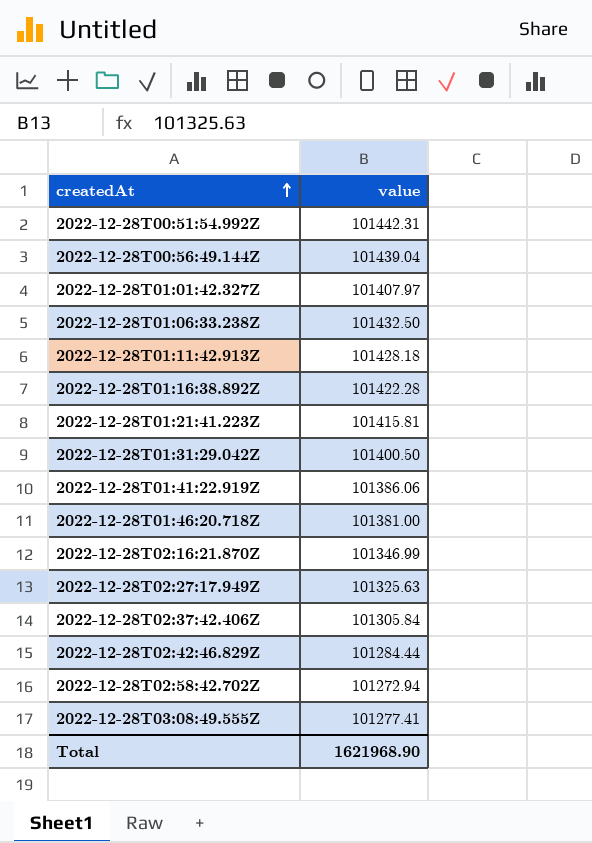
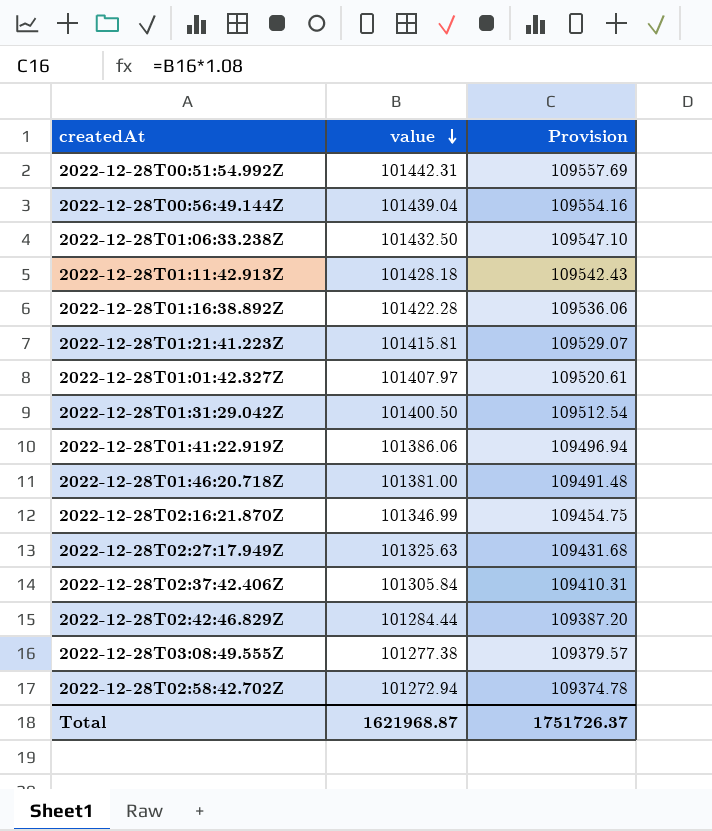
row order: createdAt ascending -> value descending
column Provision | formula: none -> [value] * 1.08
2022-12-28T03:08:49.555Z | value: 101277.41 -> 101277.38
Total | value: 1621968.90 -> 1621968.87

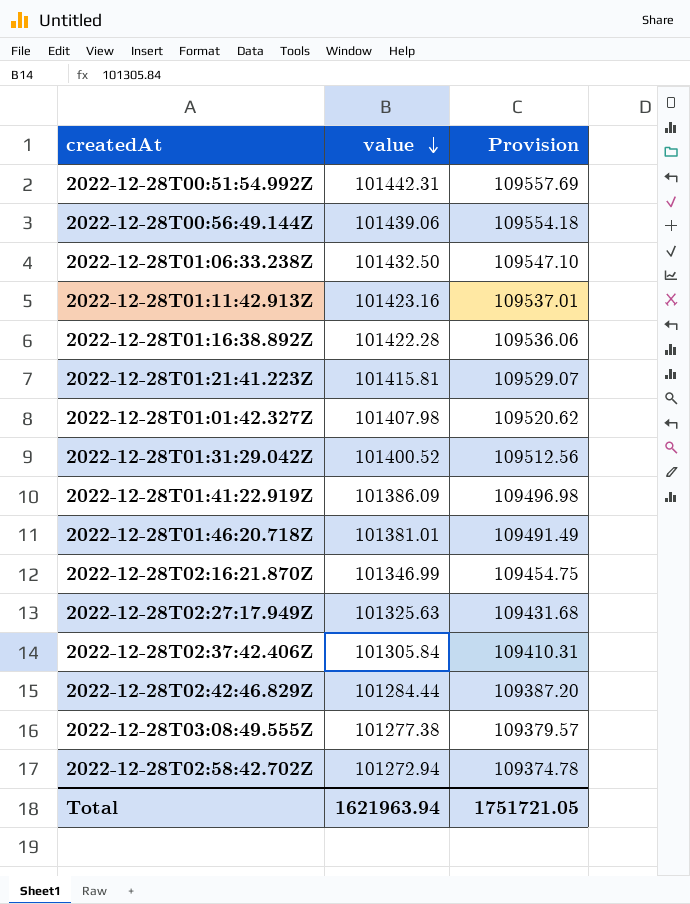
2022-12-28T00:56:49.144Z | value: 101439.04 -> 101439.06
2022-12-28T00:56:49.144Z | Provision: 109554.16 -> 109554.18
2022-12-28T01:11:42.913Z | value: 101428.18 -> 101423.16
2022-12-28T01:11:42.913Z | Provision: 109542.43 -> 109537.01
2022-12-28T01:01:42.327Z | value: 101407.97 -> 101407.98
2022-12-28T01:01:42.327Z | Provision: 109520.61 -> 109520.62
2022-12-28T01:31:29.042Z | value: 101400.50 -> 101400.52
2022-12-28T01:31:29.042Z | Provision: 109512.54 -> 109512.56
2022-12-28T01:41:22.919Z | value: 101386.06 -> 101386.09
2022-12-28T01:41:22.919Z | Provision: 109496.94 -> 109496.98
2022-12-28T01:46:20.718Z | value: 101381.00 -> 101381.01
2022-12-28T01:46:20.718Z | Provision: 109491.48 -> 109491.49
Total | value: 1621968.87 -> 1621963.94
Total | Provision: 1751726.37 -> 1751721.05

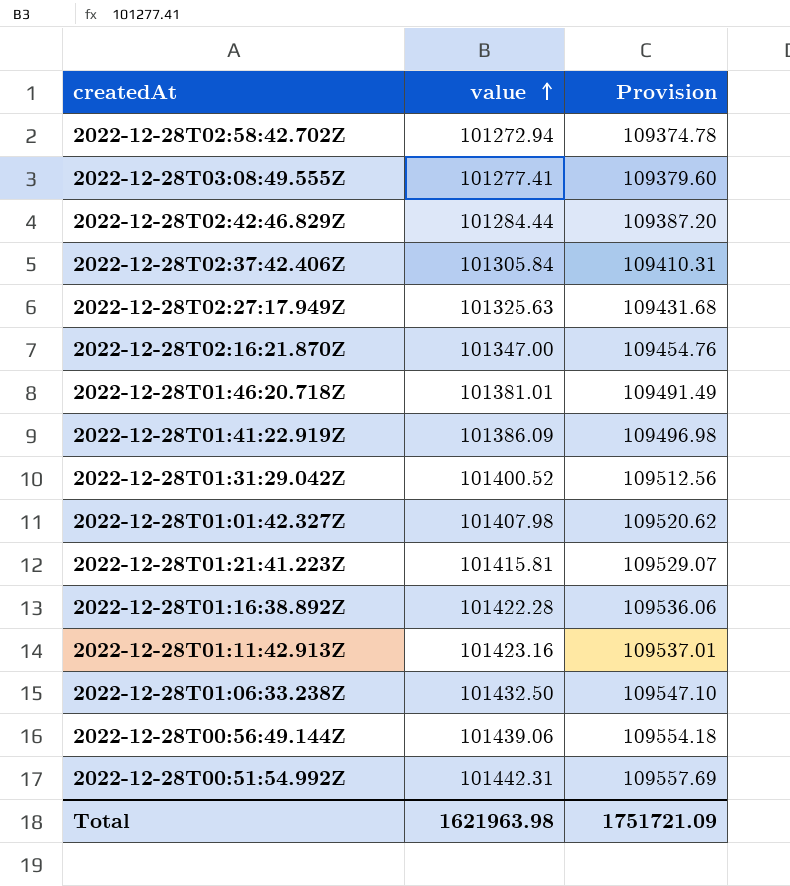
row order: value descending -> value ascending
2022-12-28T03:08:49.555Z | value: 101277.38 -> 101277.41
2022-12-28T03:08:49.555Z | Provision: 109379.57 -> 109379.60
2022-12-28T02:16:21.870Z | value: 101346.99 -> 101347.00
2022-12-28T02:16:21.870Z | Provision: 109454.75 -> 109454.76
Total | value: 1621963.94 -> 1621963.98
Total | Provision: 1751721.05 -> 1751721.09

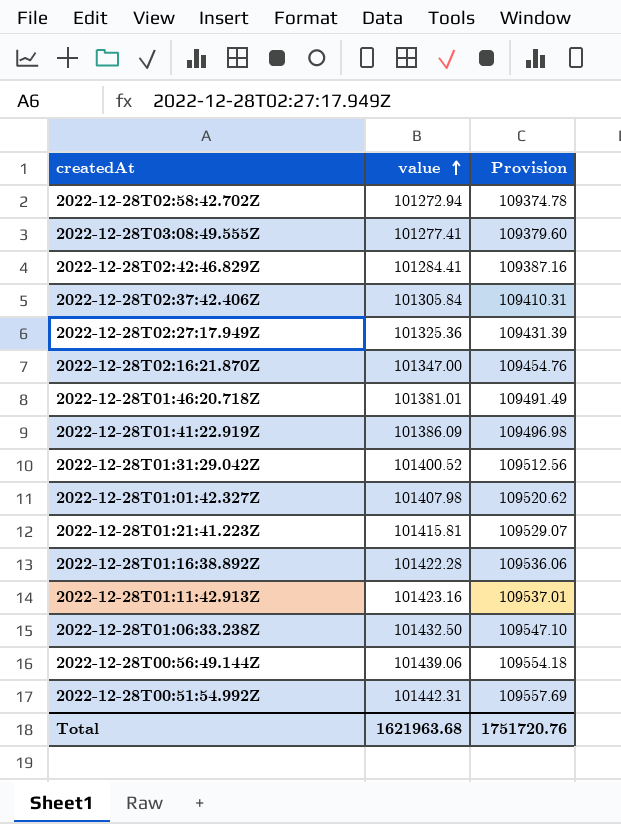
2022-12-28T02:42:46.829Z | value: 101284.44 -> 101284.41
2022-12-28T02:42:46.829Z | Provision: 109387.20 -> 109387.16
2022-12-28T02:27:17.949Z | value: 101325.63 -> 101325.36
2022-12-28T02:27:17.949Z | Provision: 109431.68 -> 109431.39
Total | value: 1621963.98 -> 1621963.68
Total | Provision: 1751721.09 -> 1751720.76

